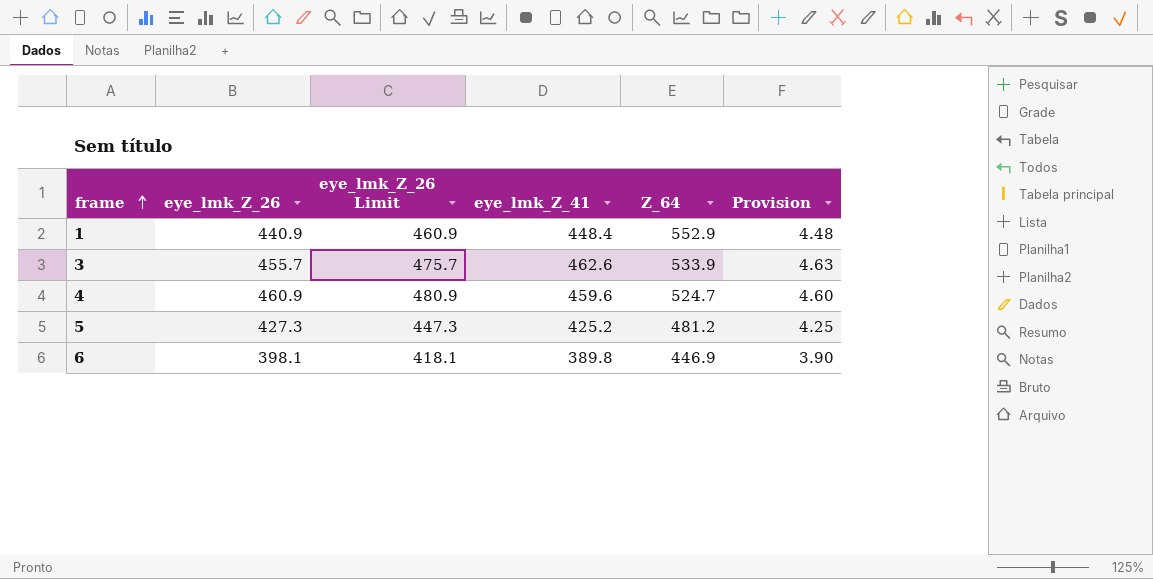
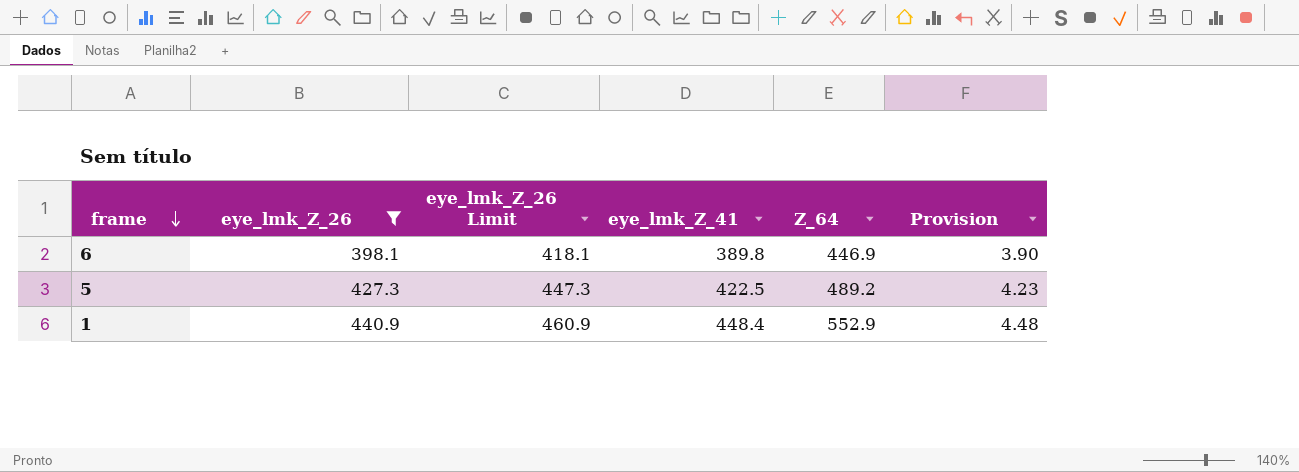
filter: none -> eye_lmk_Z_26 <= 440.9
row order: frame ascending -> frame descending
5 | eye_lmk_Z_41: 425.2 -> 422.5
5 | Z_64: 481.2 -> 489.2
5 | Provision: 4.25 -> 4.23

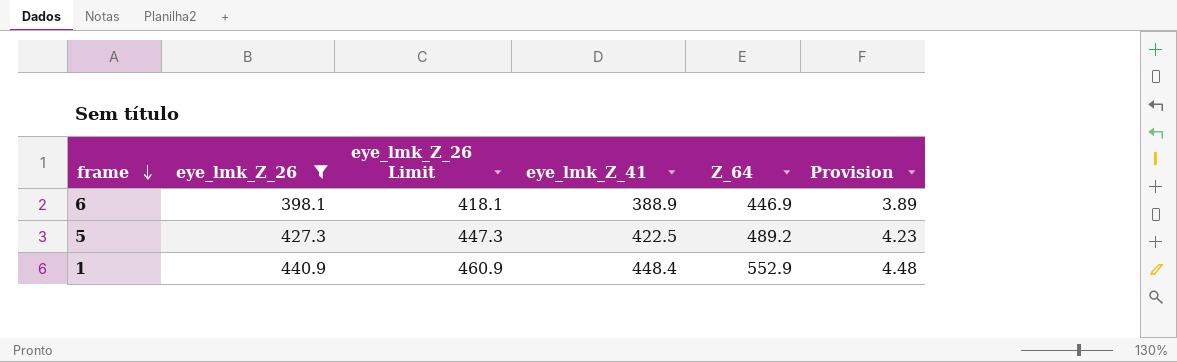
6 | eye_lmk_Z_41: 389.8 -> 388.9
6 | Provision: 3.90 -> 3.89

